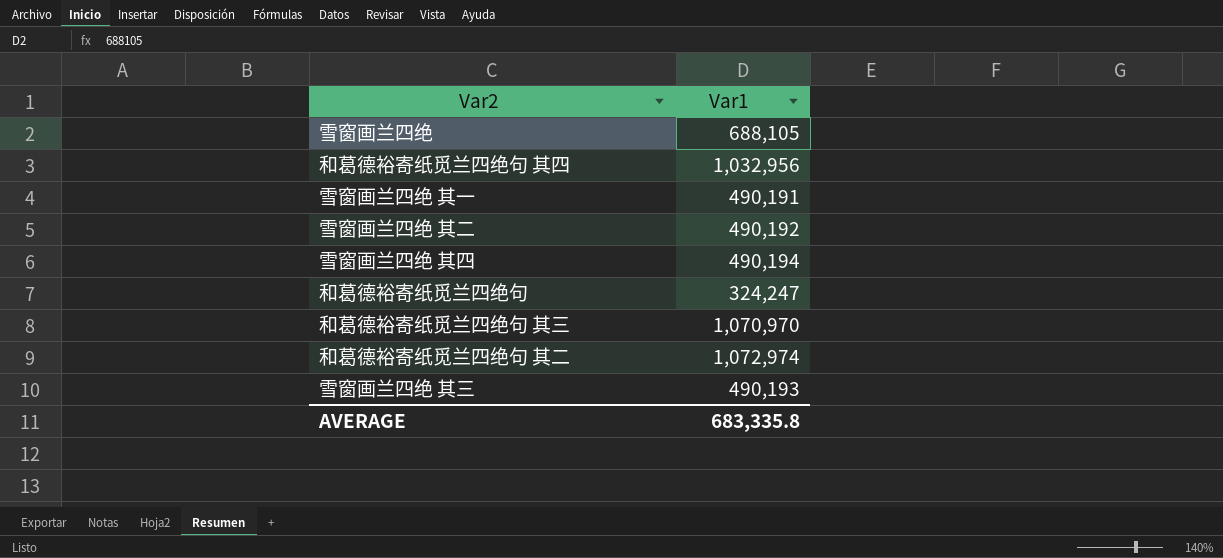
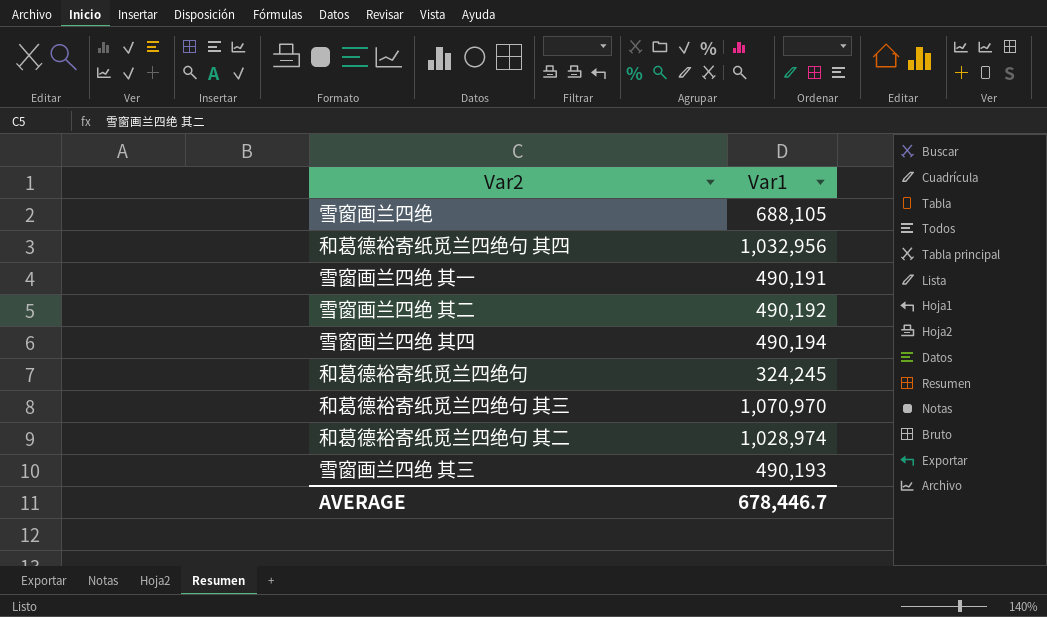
和葛德裕寄纸觅兰四绝句 | Var1: 324,247 -> 324,245
和葛德裕寄纸觅兰四绝句 其二 | Var1: 1,072,974 -> 1,028,974
AVERAGE | Var1: 683,335.8 -> 678,446.7

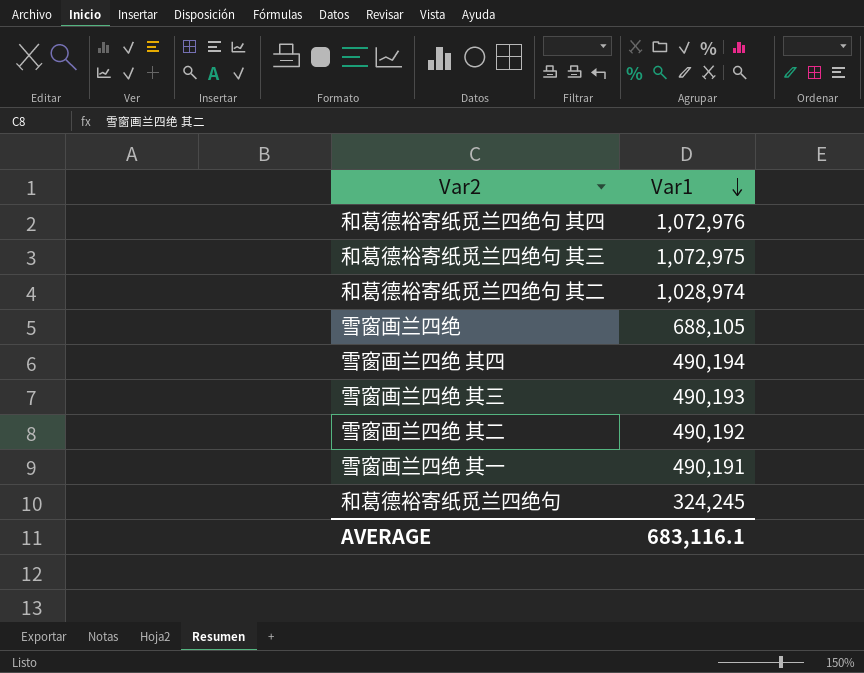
row order: none -> Var1 descending
和葛德裕寄纸觅兰四绝句 其四 | Var1: 1,032,956 -> 1,072,976
和葛德裕寄纸觅兰四绝句 其三 | Var1: 1,070,970 -> 1,072,975
AVERAGE | Var1: 678,446.7 -> 683,116.1

